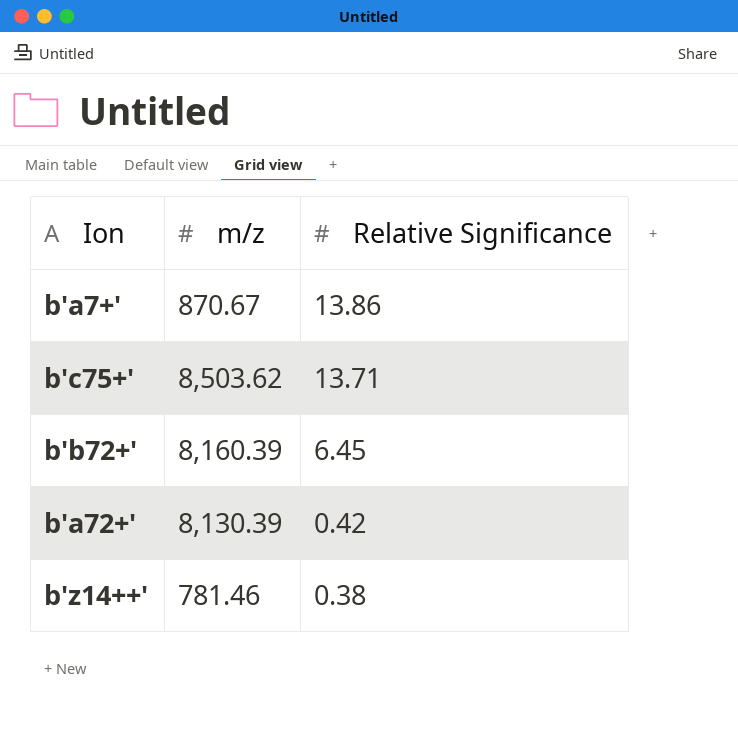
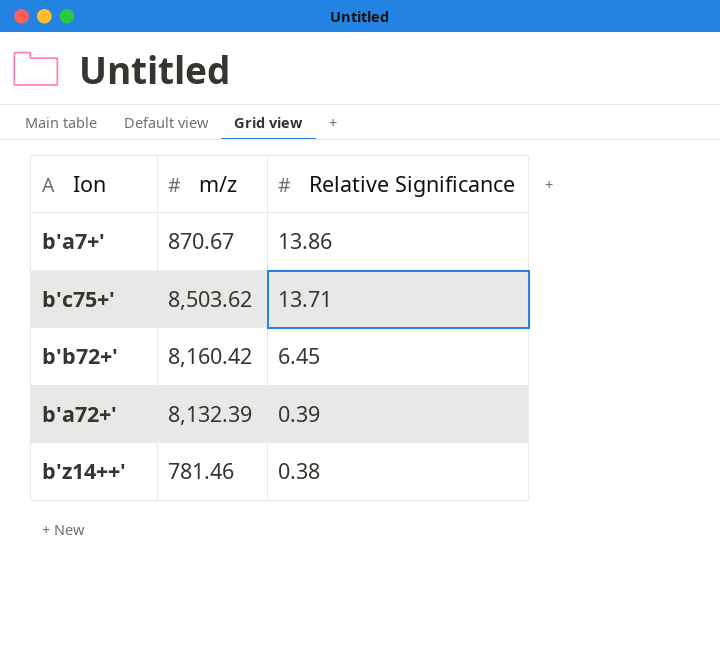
b'b72+' | m/z: 8,160.39 -> 8,160.42
b'a72+' | m/z: 8,130.39 -> 8,132.39
b'a72+' | Relative Significance: 0.42 -> 0.39

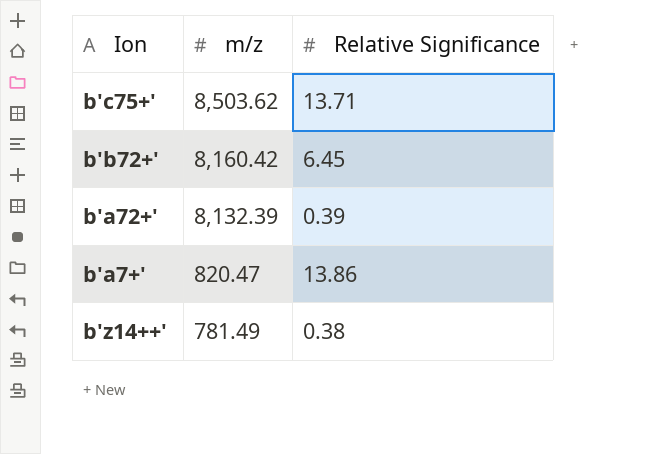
row order: Relative Significance descending -> m/z descending
b'a7+' | m/z: 870.67 -> 820.47
b'z14++' | m/z: 781.46 -> 781.49

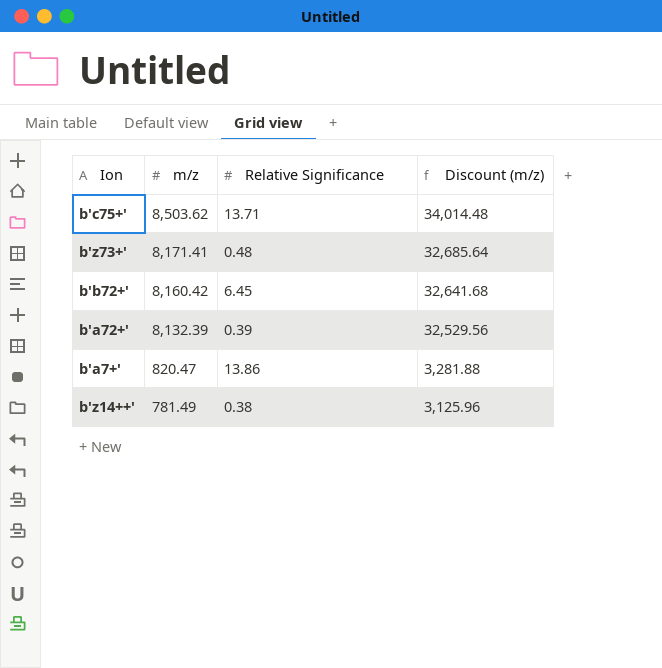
column Discount (m/z) | formula: none -> [m/z] * 4
row b'z73+': none -> 8,171.41 | 0.48 | 32,685.64

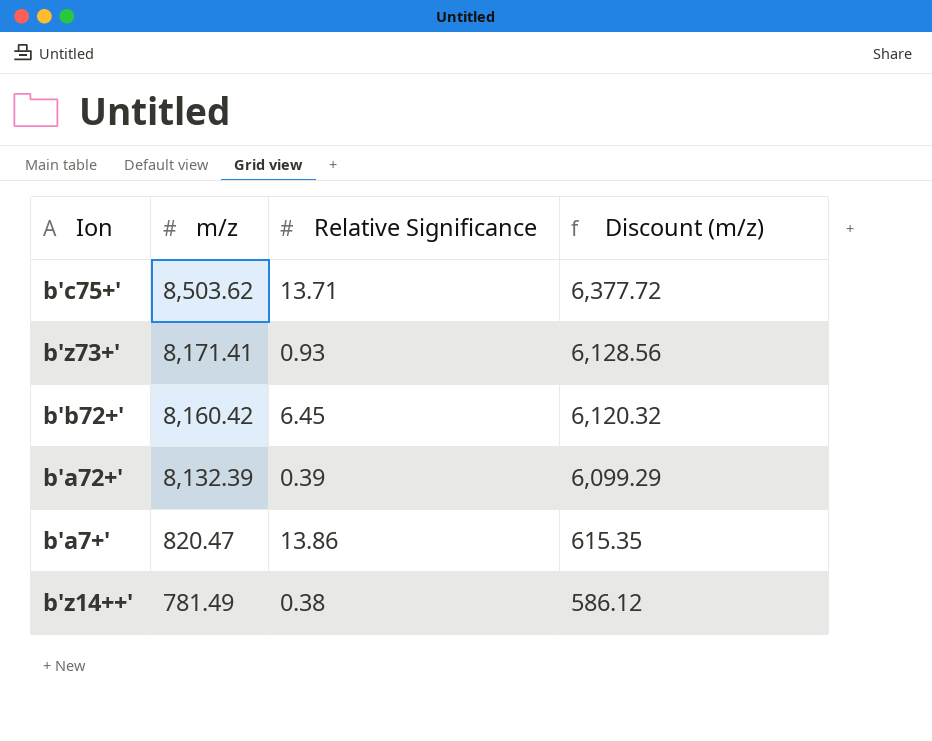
column Discount (m/z) | formula: [m/z] * 4 -> [m/z] * 0.75
b'z73+' | Relative Significance: 0.48 -> 0.93

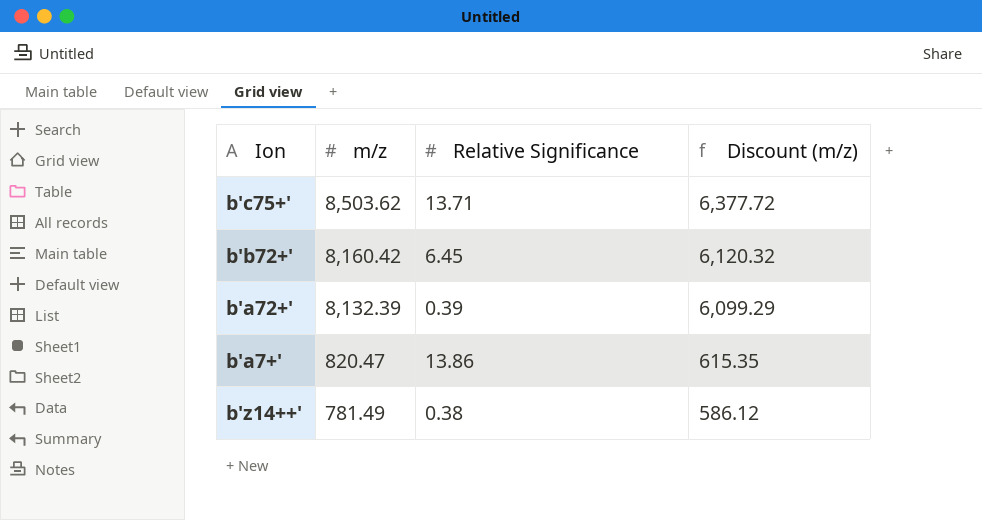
row b'z73+': 8,171.41 | 0.93 | 6,128.56 -> none

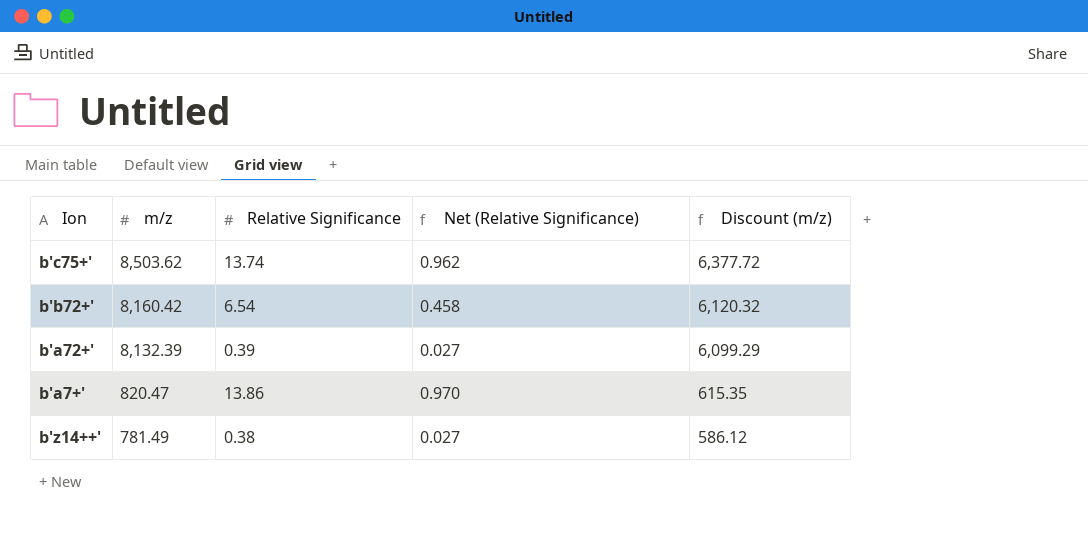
column Net (Relative Significance) | formula: none -> [Relative Significance] * 0.07
b'c75+' | Relative Significance: 13.71 -> 13.74
b'b72+' | Relative Significance: 6.45 -> 6.54

